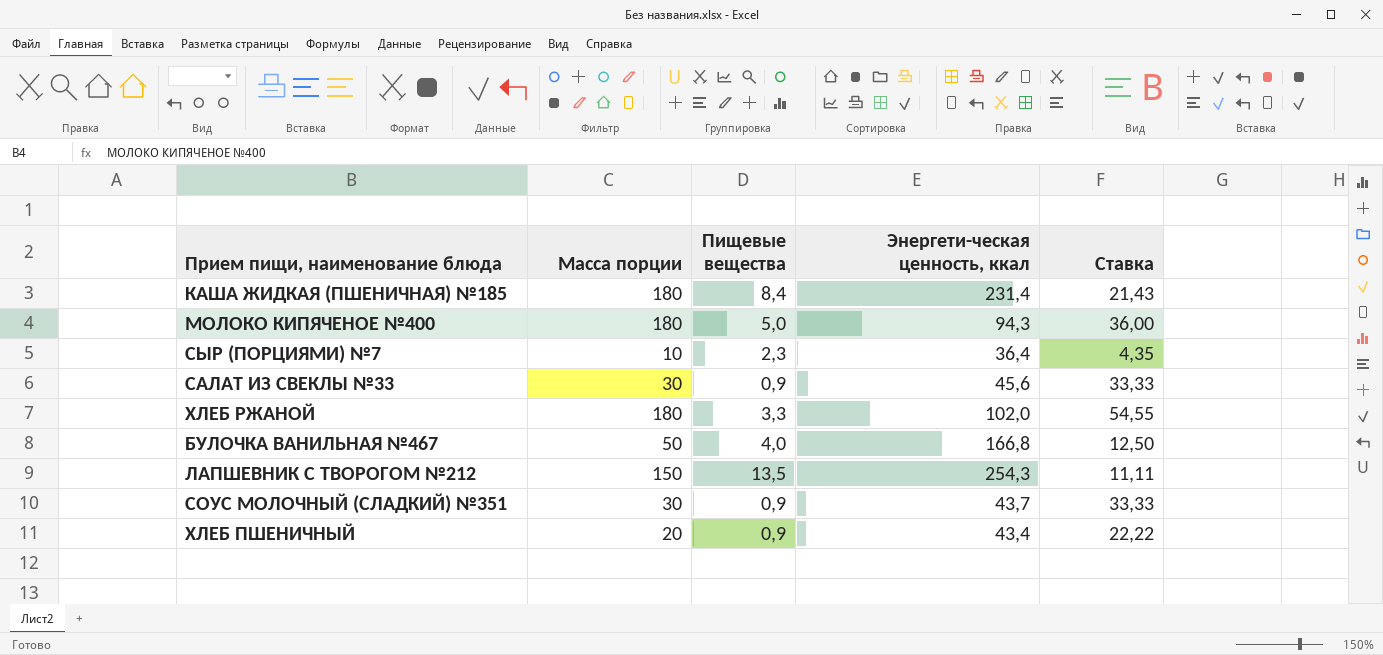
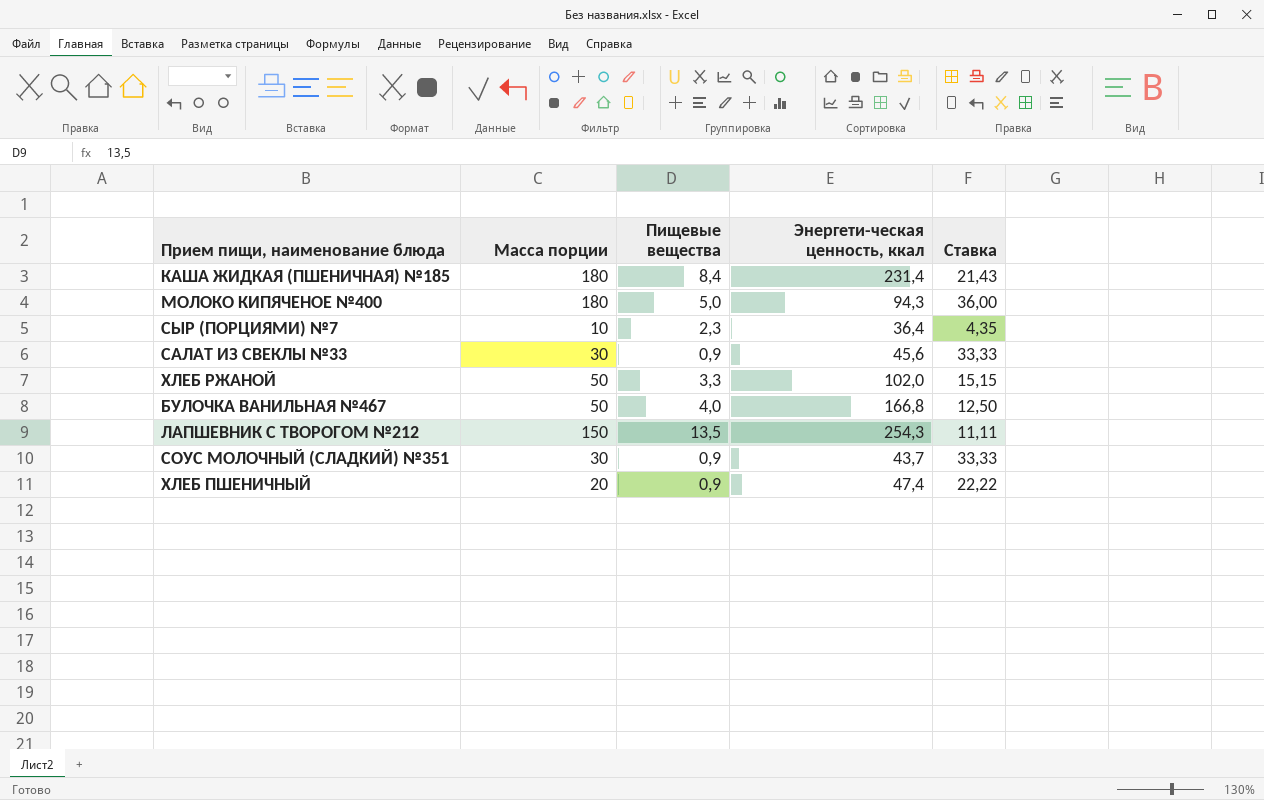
ХЛЕБ РЖАНОЙ | Масса порции: 180 -> 50
ХЛЕБ РЖАНОЙ | Ставка: 54,55 -> 15,15
ХЛЕБ ПШЕНИЧНЫЙ | Энергети-ческая ценность, ккал: 43,4 -> 47,4

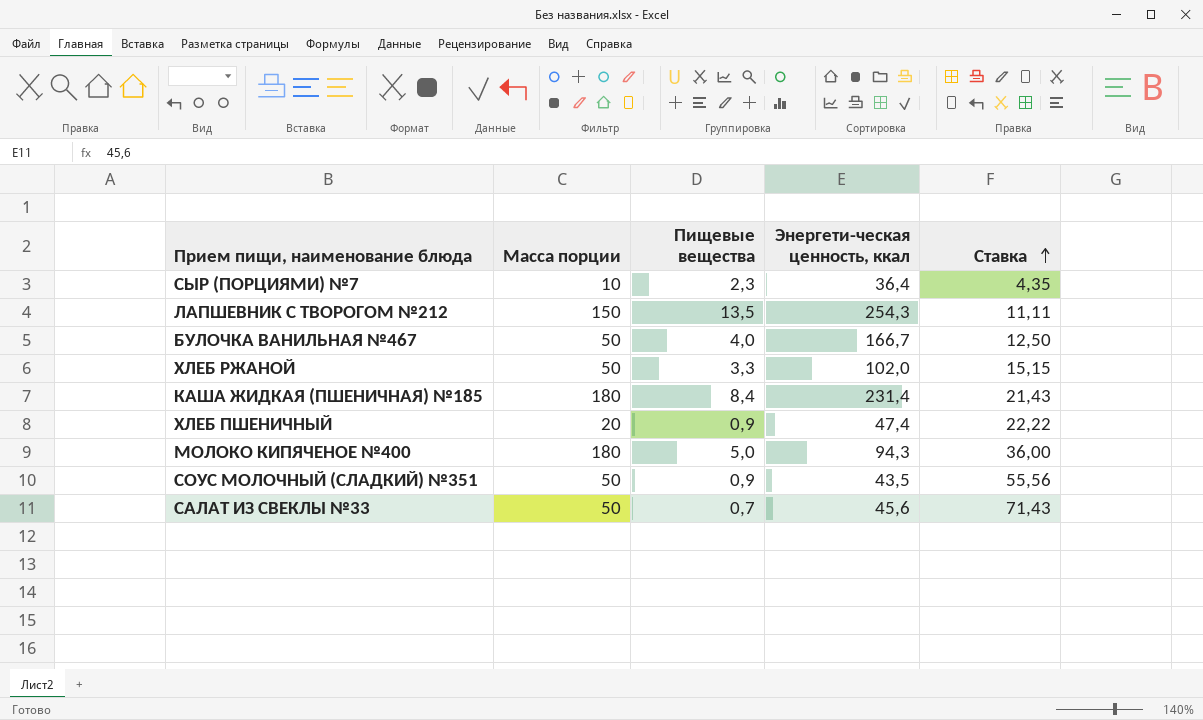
row order: none -> Ставка ascending
БУЛОЧКА ВАНИЛЬНАЯ №467 | Энергети-ческая ценность, ккал: 166,8 -> 166,7
СОУС МОЛОЧНЫЙ (СЛАДКИЙ) №351 | Масса порции: 30 -> 50
СОУС МОЛОЧНЫЙ (СЛАДКИЙ) №351 | Энергети-ческая ценность, ккал: 43,7 -> 43,5
СОУС МОЛОЧНЫЙ (СЛАДКИЙ) №351 | Ставка: 33,33 -> 55,56
САЛАТ ИЗ СВЕКЛЫ №33 | Масса порции: 30 -> 50
САЛАТ ИЗ СВЕКЛЫ №33 | Пищевые вещества: 0,9 -> 0,7
САЛАТ ИЗ СВЕКЛЫ №33 | Ставка: 33,33 -> 71,43

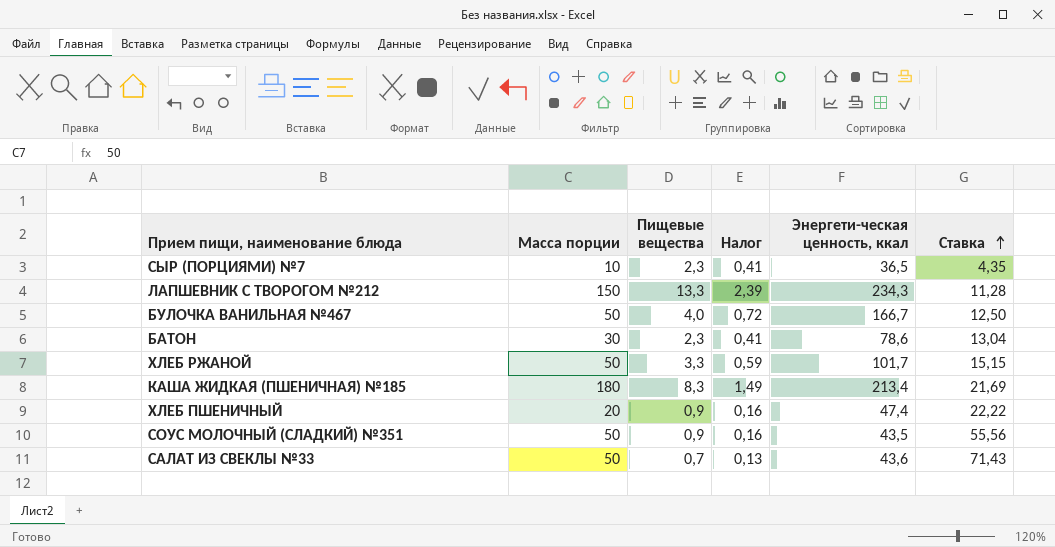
column Налог | formula: none -> [Пищевые вещества] * 0,18
row МОЛОКО КИПЯЧЕНОЕ №400: 180 | 5,0 | 94,3 | 36,00 -> none
СЫР (ПОРЦИЯМИ) №7 | Энергети-ческая ценность, ккал: 36,4 -> 36,5
ЛАПШЕВНИК С ТВОРОГОМ №212 | Пищевые вещества: 13,5 -> 13,3
ЛАПШЕВНИК С ТВОРОГОМ №212 | Энергети-ческая ценность, ккал: 254,3 -> 234,3
ЛАПШЕВНИК С ТВОРОГОМ №212 | Ставка: 11,11 -> 11,28
row БАТОН: none -> 30 | 2,3 | 0,41 | 78,6 | 13,04
ХЛЕБ РЖАНОЙ | Энергети-ческая ценность, ккал: 102,0 -> 101,7
КАША ЖИДКАЯ (ПШЕНИЧНАЯ) №185 | Пищевые вещества: 8,4 -> 8,3
КАША ЖИДКАЯ (ПШЕНИЧНАЯ) №185 | Энергети-ческая ценность, ккал: 231,4 -> 213,4
КАША ЖИДКАЯ (ПШЕНИЧНАЯ) №185 | Ставка: 21,43 -> 21,69
САЛАТ ИЗ СВЕКЛЫ №33 | Энергети-ческая ценность, ккал: 45,6 -> 43,6

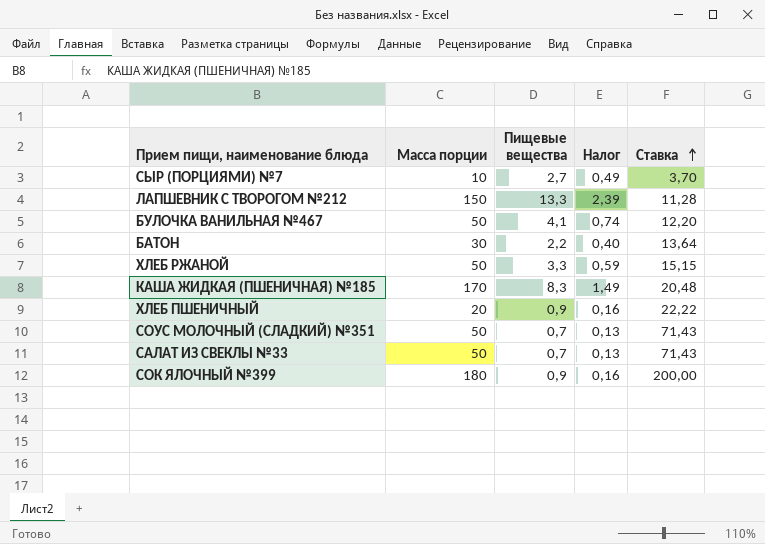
column Энергети-ческая ценность, ккал | position: 5 -> none
СЫР (ПОРЦИЯМИ) №7 | Пищевые вещества: 2,3 -> 2,7
СЫР (ПОРЦИЯМИ) №7 | Налог: 0,41 -> 0,49
СЫР (ПОРЦИЯМИ) №7 | Ставка: 4,35 -> 3,70
БУЛОЧКА ВАНИЛЬНАЯ №467 | Пищевые вещества: 4,0 -> 4,1
БУЛОЧКА ВАНИЛЬНАЯ №467 | Налог: 0,72 -> 0,74
БУЛОЧКА ВАНИЛЬНАЯ №467 | Ставка: 12,50 -> 12,20
БАТОН | Пищевые вещества: 2,3 -> 2,2
БАТОН | Налог: 0,41 -> 0,40
БАТОН | Ставка: 13,04 -> 13,64
КАША ЖИДКАЯ (ПШЕНИЧНАЯ) №185 | Масса порции: 180 -> 170
КАША ЖИДКАЯ (ПШЕНИЧНАЯ) №185 | Ставка: 21,69 -> 20,48
СОУС МОЛОЧНЫЙ (СЛАДКИЙ) №351 | Пищевые вещества: 0,9 -> 0,7
СОУС МОЛОЧНЫЙ (СЛАДКИЙ) №351 | Налог: 0,16 -> 0,13
СОУС МОЛОЧНЫЙ (СЛАДКИЙ) №351 | Ставка: 55,56 -> 71,43
row СОК ЯЛОЧНЫЙ №399: none -> 180 | 0,9 | 0,16 | 200,00

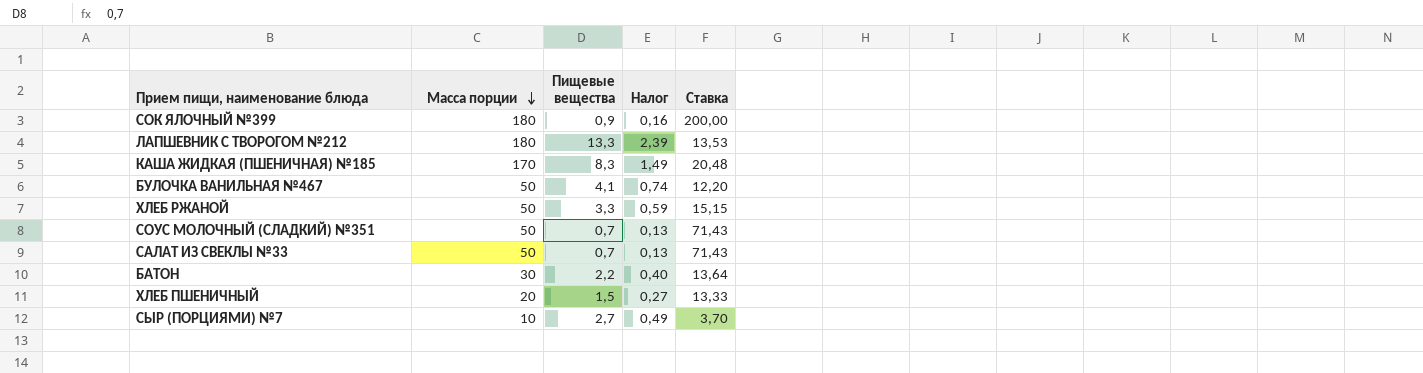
row order: Ставка ascending -> Масса порции descending
ЛАПШЕВНИК С ТВОРОГОМ №212 | Масса порции: 150 -> 180
ЛАПШЕВНИК С ТВОРОГОМ №212 | Ставка: 11,28 -> 13,53
ХЛЕБ ПШЕНИЧНЫЙ | Пищевые вещества: 0,9 -> 1,5
ХЛЕБ ПШЕНИЧНЫЙ | Налог: 0,16 -> 0,27
ХЛЕБ ПШЕНИЧНЫЙ | Ставка: 22,22 -> 13,33

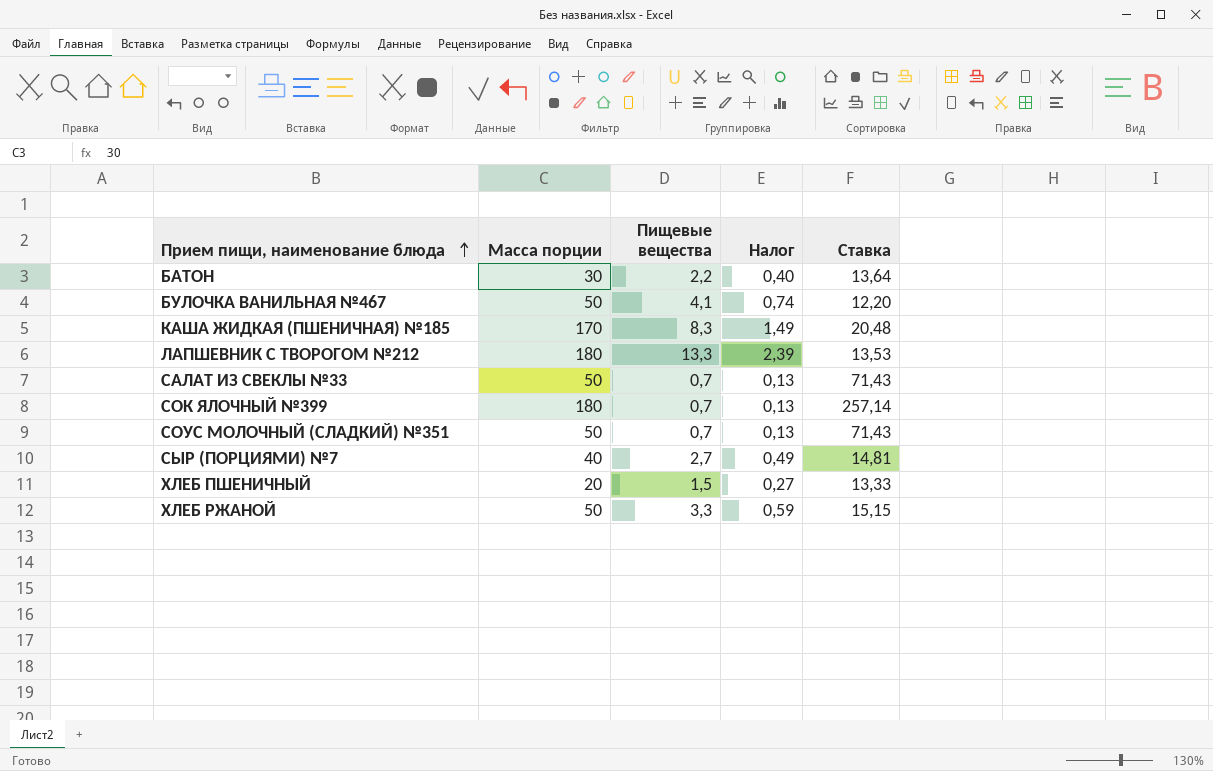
row order: Масса порции descending -> Прием пищи, наименование блюда ascending
СОК ЯЛОЧНЫЙ №399 | Пищевые вещества: 0,9 -> 0,7
СОК ЯЛОЧНЫЙ №399 | Налог: 0,16 -> 0,13
СОК ЯЛОЧНЫЙ №399 | Ставка: 200,00 -> 257,14
СЫР (ПОРЦИЯМИ) №7 | Масса порции: 10 -> 40
СЫР (ПОРЦИЯМИ) №7 | Ставка: 3,70 -> 14,81

